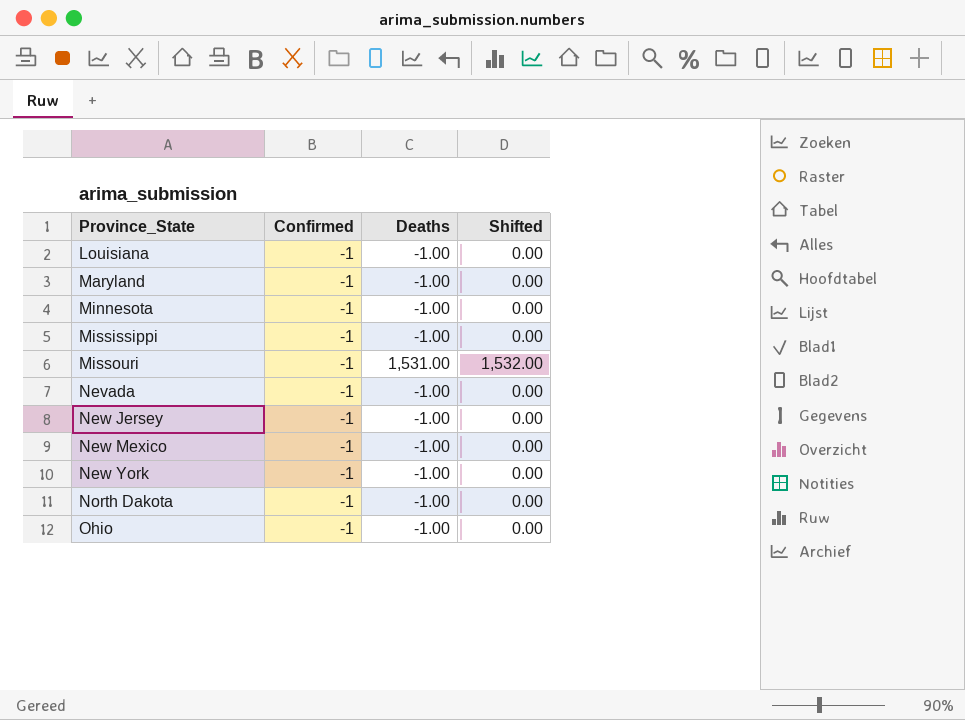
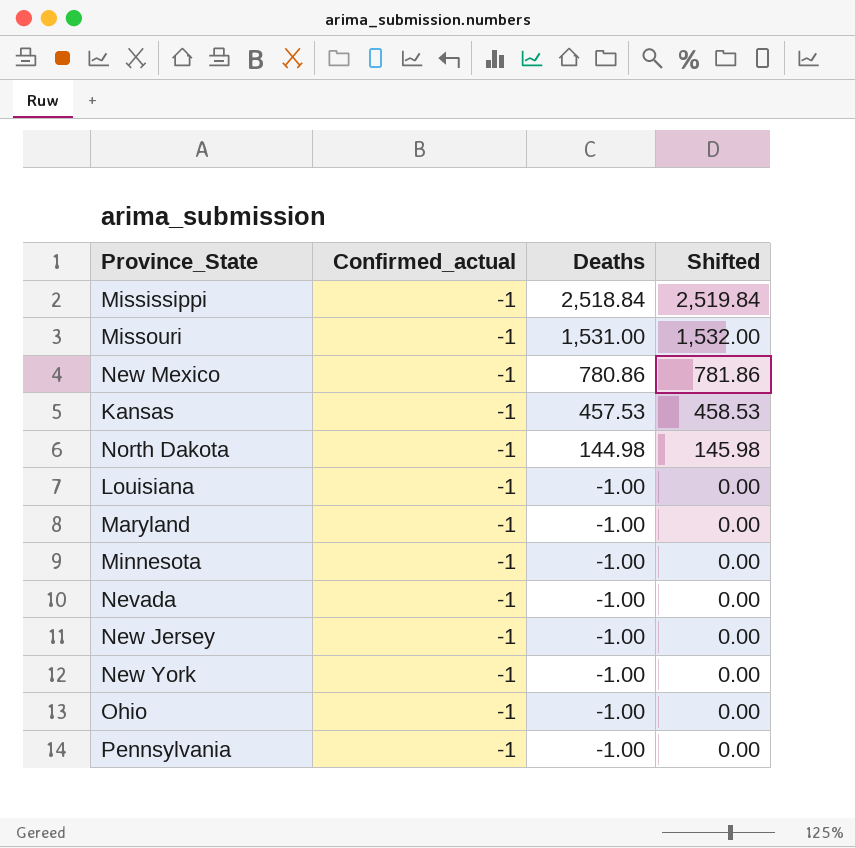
row order: Province_State ascending -> Deaths descending
column name: Confirmed -> Confirmed_actual
Mississippi | Deaths: -1.00 -> 2,518.84
Mississippi | Shifted: 0.00 -> 2,519.84
New Mexico | Deaths: -1.00 -> 780.86
New Mexico | Shifted: 0.00 -> 781.86
row Kansas: none -> -1 | 457.53 | 458.53
North Dakota | Deaths: -1.00 -> 144.98
North Dakota | Shifted: 0.00 -> 145.98
row Pennsylvania: none -> -1 | -1.00 | 0.00

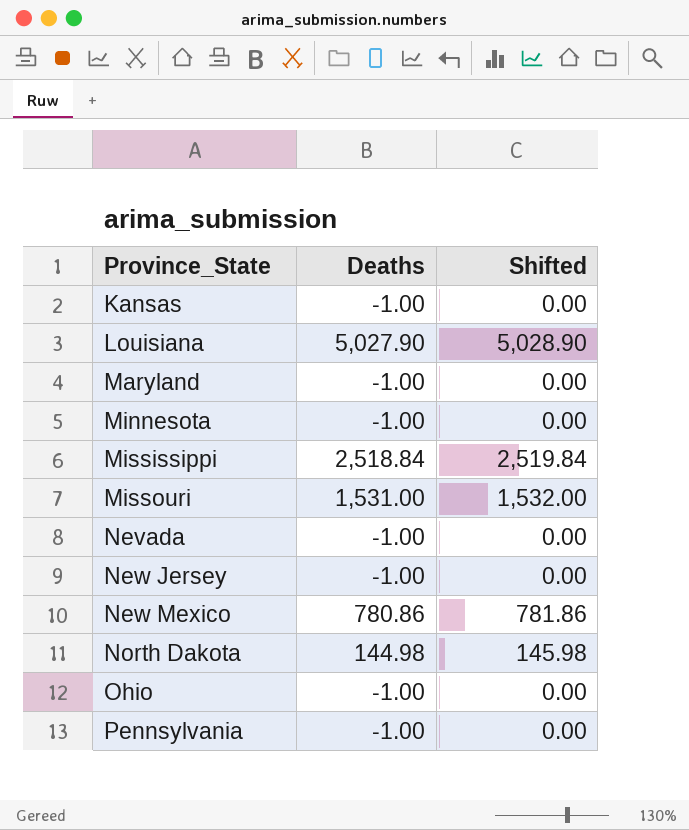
row order: Deaths descending -> Province_State ascending
column Confirmed_actual | position: 2 -> none
row New York: -1 | -1.00 | 0.00 -> none
Kansas | Deaths: 457.53 -> -1.00
Kansas | Shifted: 458.53 -> 0.00
Louisiana | Deaths: -1.00 -> 5,027.90
Louisiana | Shifted: 0.00 -> 5,028.90

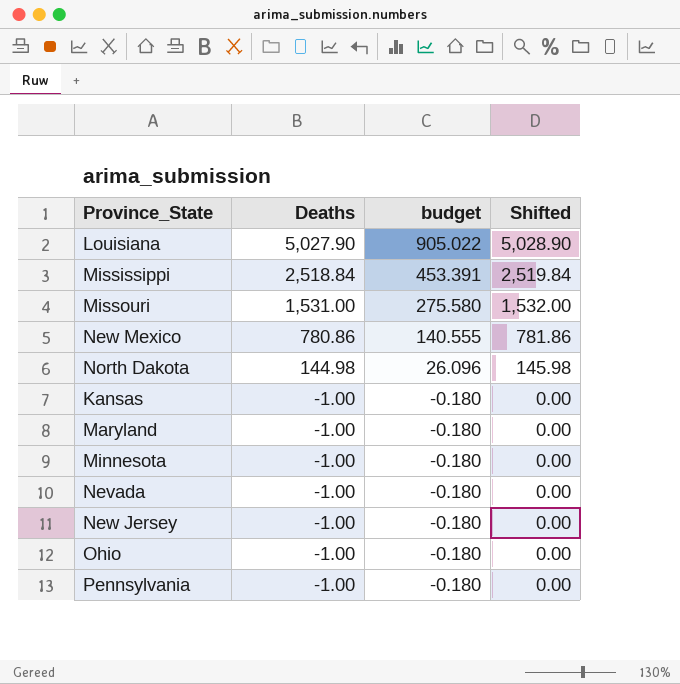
row order: Province_State ascending -> Deaths descending
column budget | formula: none -> [Deaths] * 0.18

